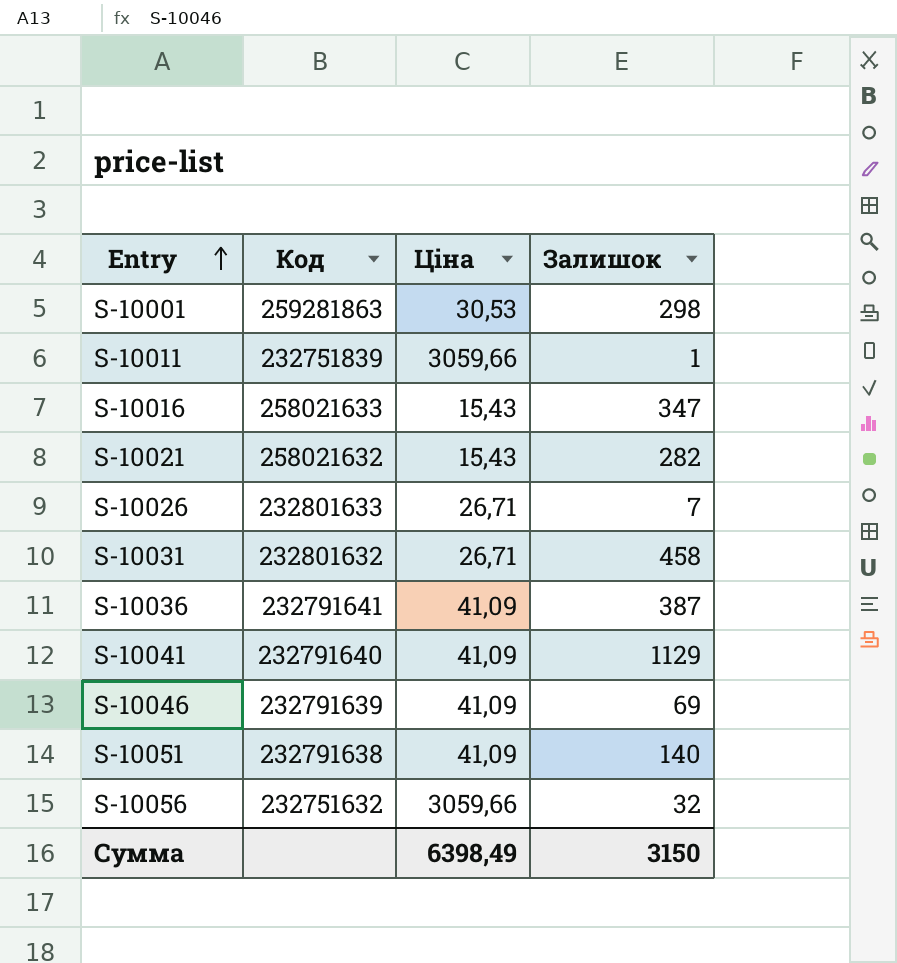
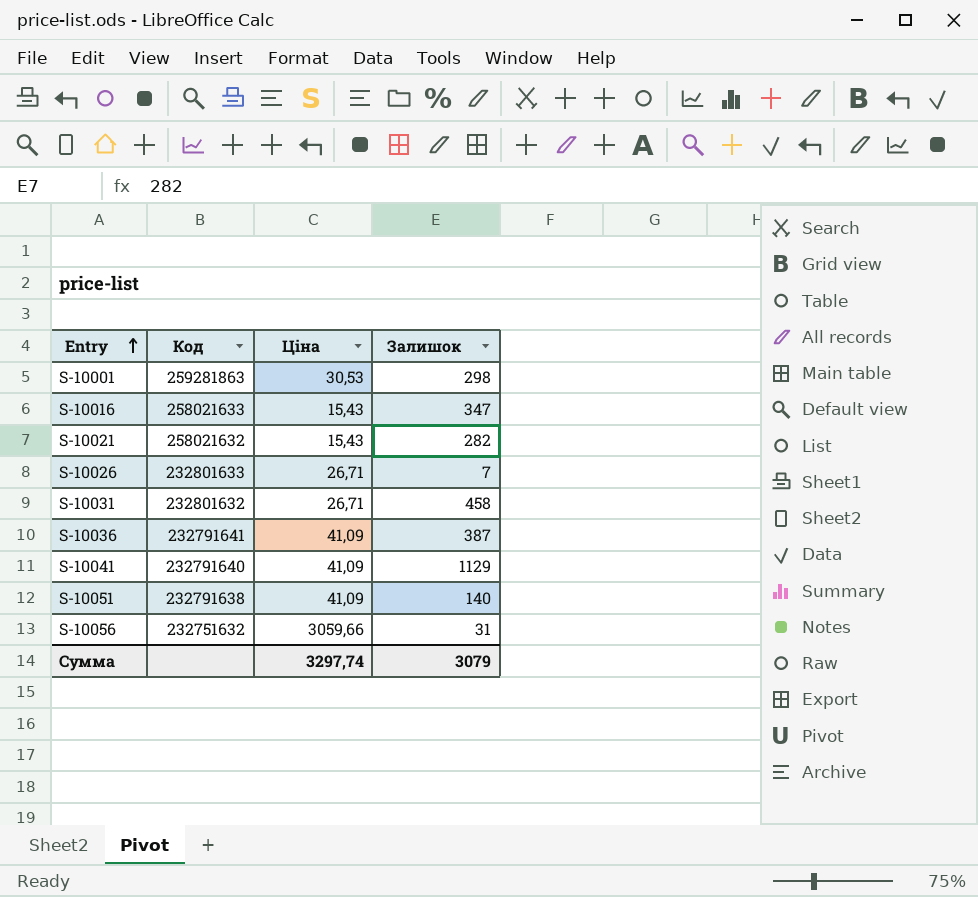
row S-10011: 232751839 | 3059,66 | 1 -> none
row S-10046: 232791639 | 41,09 | 69 -> none
S-10056 | Залишок: 32 -> 31
Сумма | Ціна: 6398,49 -> 3297,74
Сумма | Залишок: 3150 -> 3079

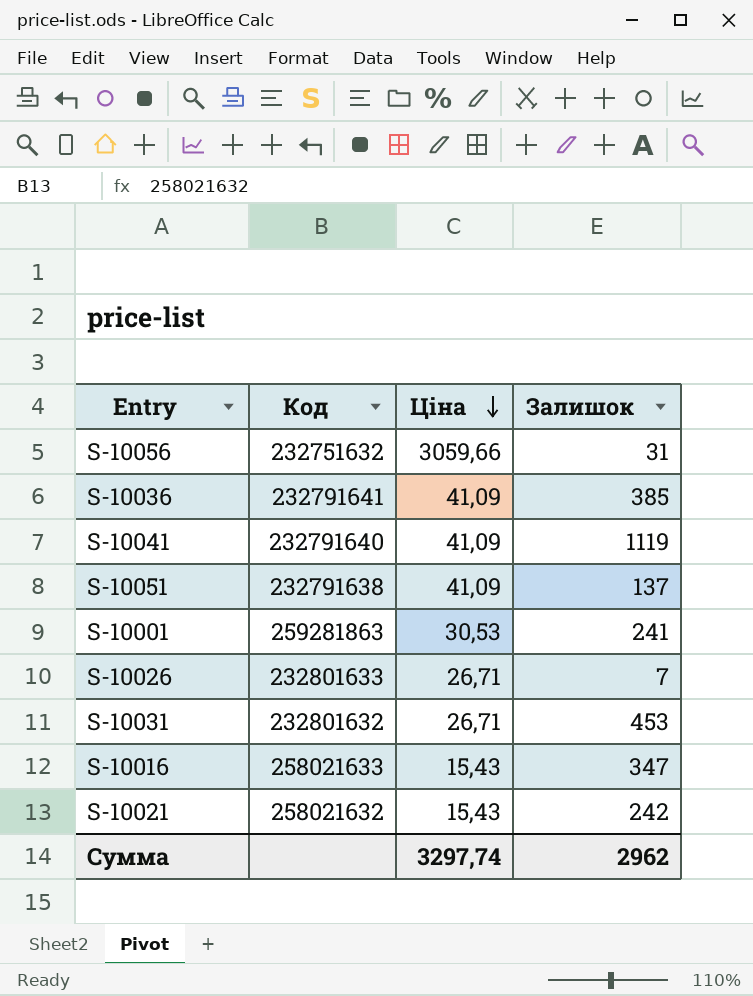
row order: Entry ascending -> Ціна descending
S-10036 | Залишок: 387 -> 385
S-10041 | Залишок: 1129 -> 1119
S-10051 | Залишок: 140 -> 137
S-10001 | Залишок: 298 -> 241
S-10031 | Залишок: 458 -> 453
S-10021 | Залишок: 282 -> 242
Сумма | Залишок: 3079 -> 2962

